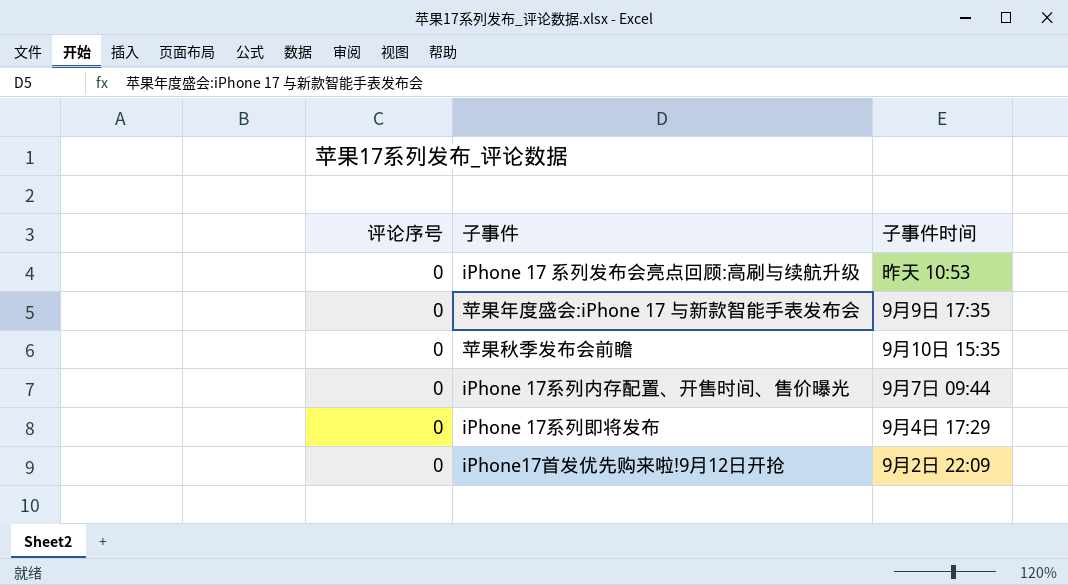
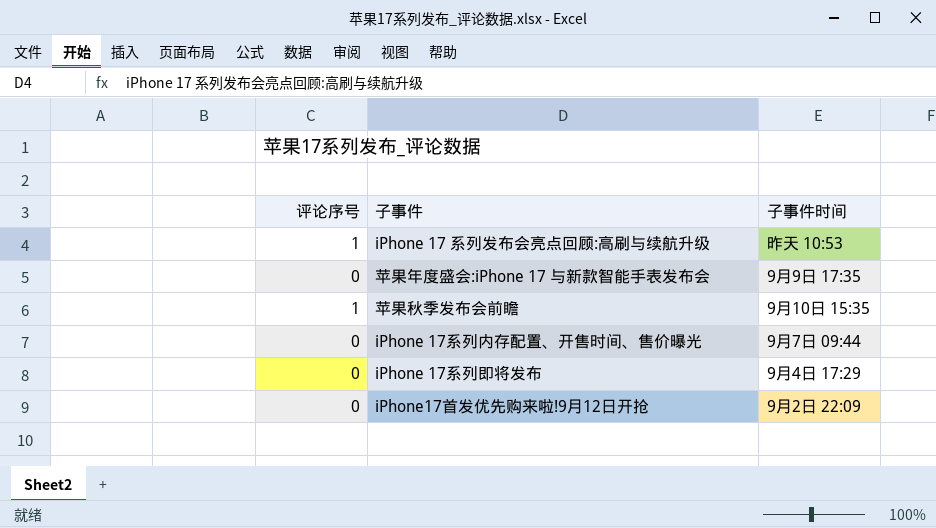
iPhone 17 系列发布会亮点回顾:高刷与续航升级 | 评论序号: 0 -> 1
苹果秋季发布会前瞻 | 评论序号: 0 -> 1

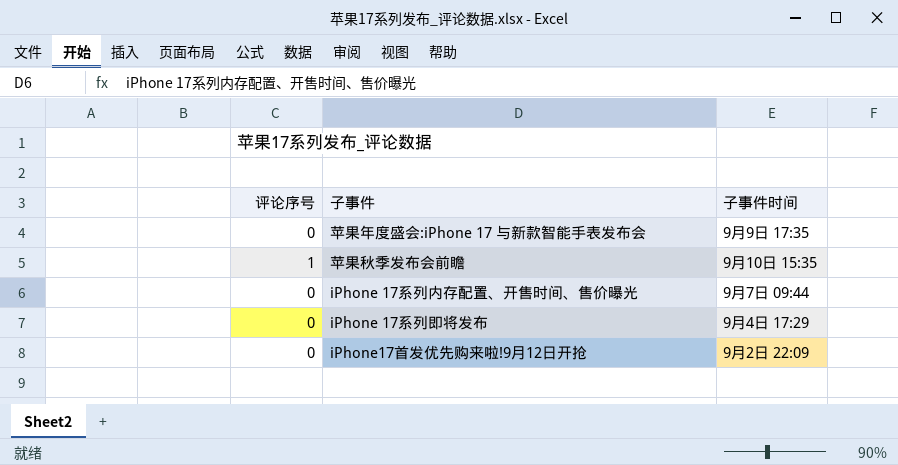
row iPhone 17 系列发布会亮点回顾:高刷与续航升级: 1 | 昨天 10:53 -> none

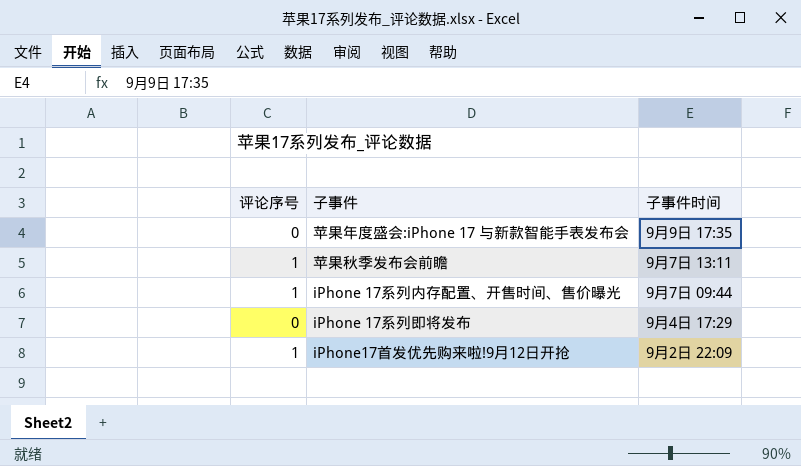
苹果秋季发布会前瞻 | 子事件时间: 9月10日 15:35 -> 9月7日 13:11
iPhone 17系列内存配置、开售时间、售价曝光 | 评论序号: 0 -> 1
iPhone17首发优先购来啦!9月12日开抢 | 评论序号: 0 -> 1

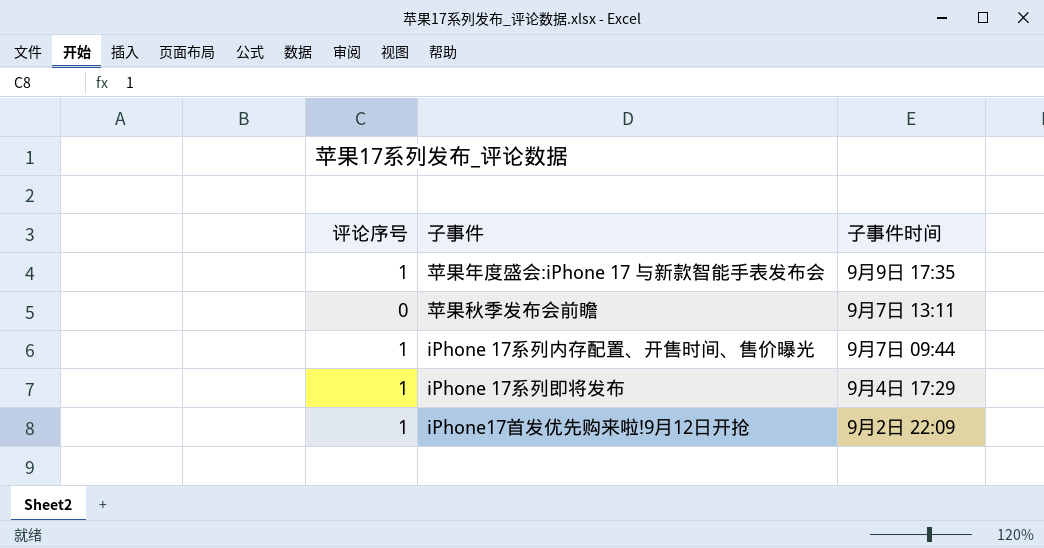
苹果年度盛会:iPhone 17 与新款智能手表发布会 | 评论序号: 0 -> 1
苹果秋季发布会前瞻 | 评论序号: 1 -> 0
iPhone 17系列即将发布 | 评论序号: 0 -> 1

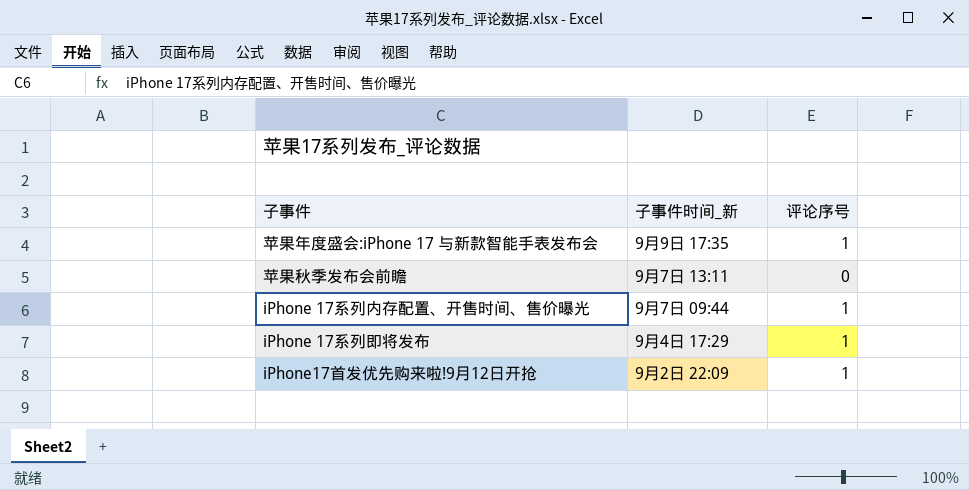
column name: 子事件时间 -> 子事件时间_新
column 评论序号 | position: 1 -> 3

